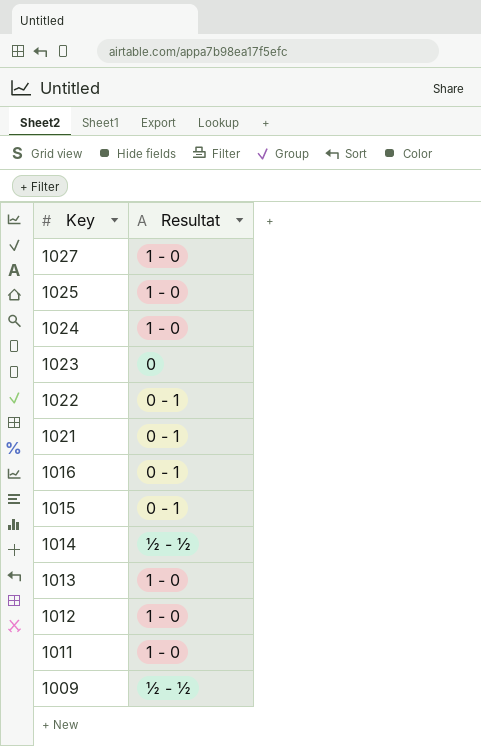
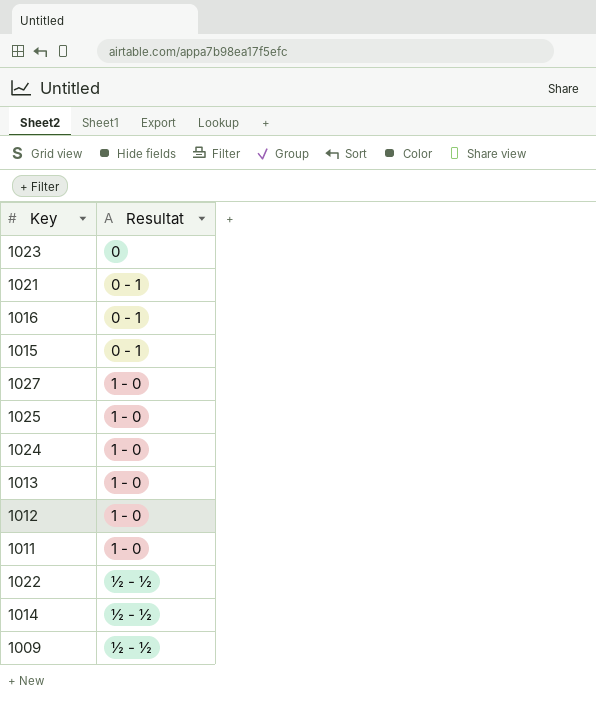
row order: Key descending -> Resultat ascending
1022 | Resultat: 0 - 1 -> ½ - ½

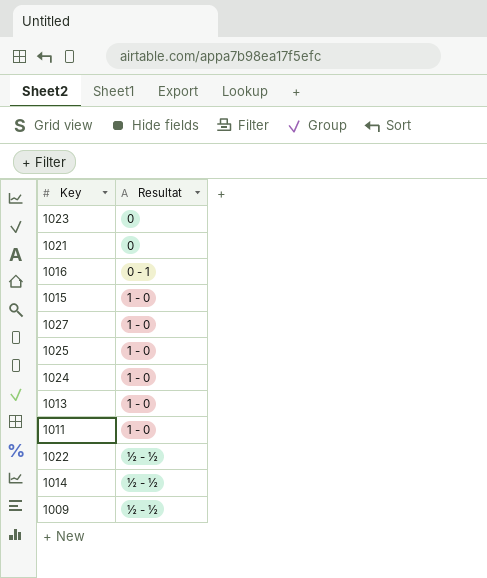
row 1012: 1 - 0 -> none
1021 | Resultat: 0 - 1 -> 0
1015 | Resultat: 0 - 1 -> 1 - 0

